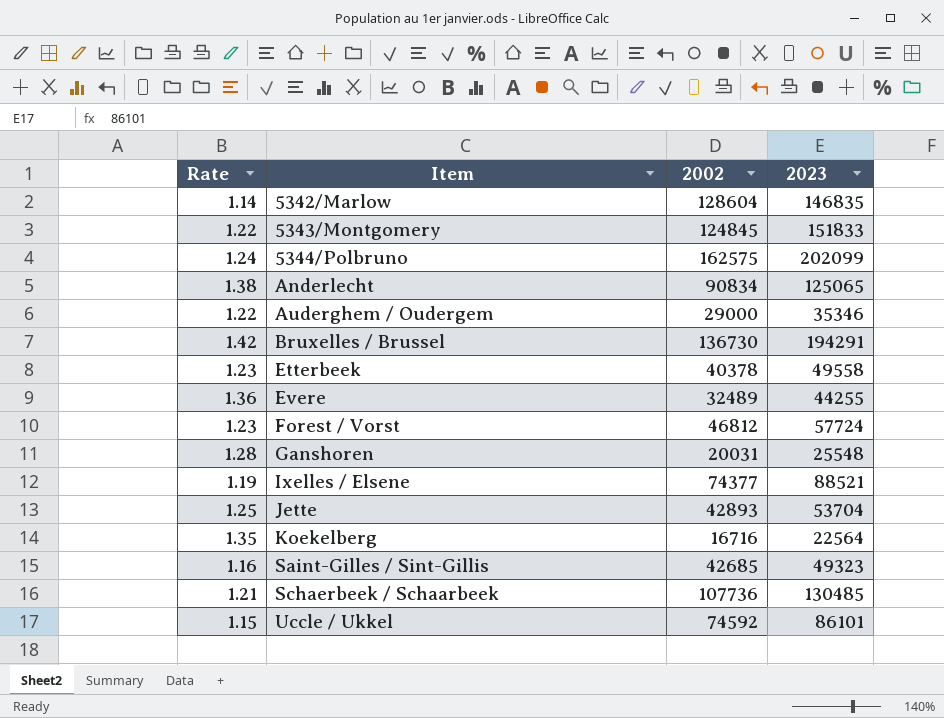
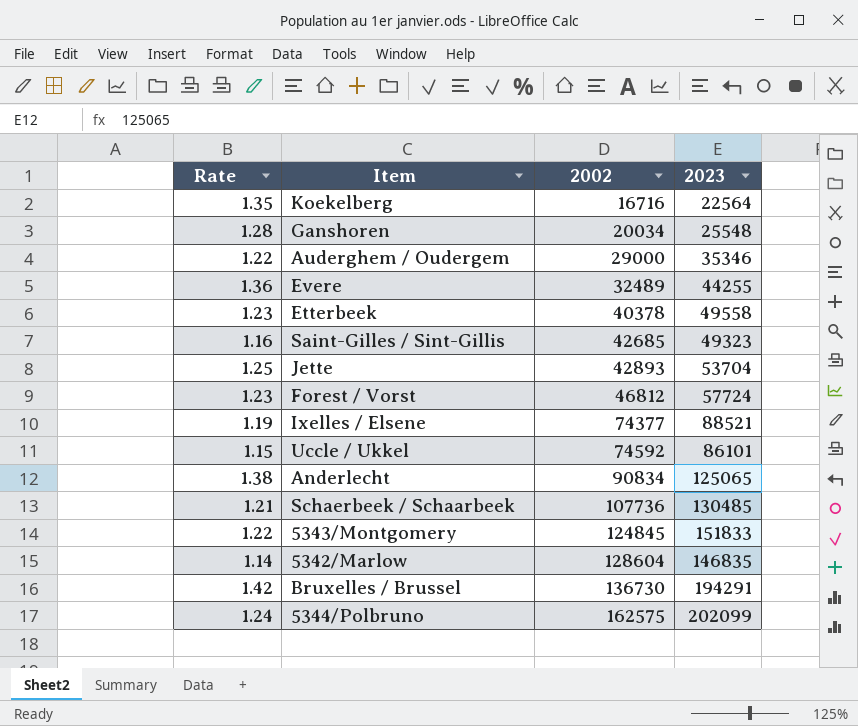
row order: Item ascending -> 2002 ascending
Ganshoren | 2002: 20031 -> 20034

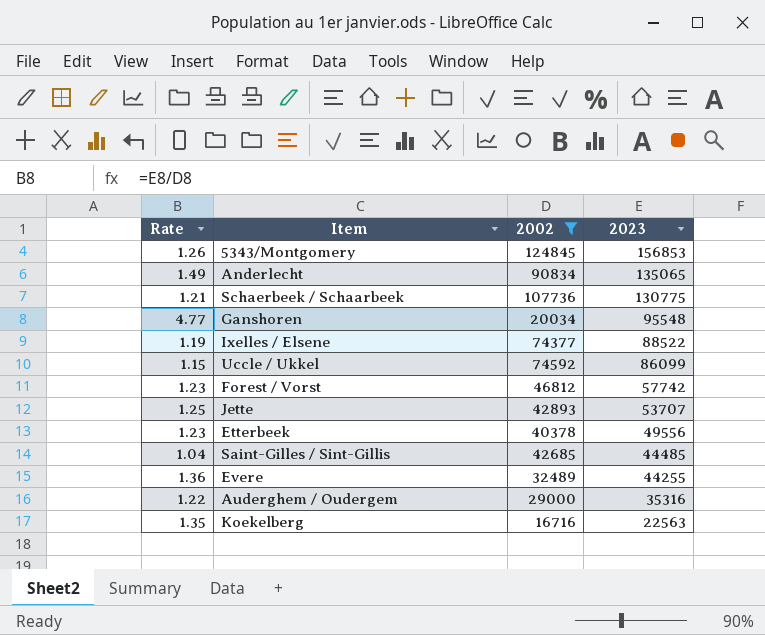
filter: none -> 2002 <= 124845
row order: 2002 ascending -> 2023 descending
5343/Montgomery | Rate: 1.22 -> 1.26
5343/Montgomery | 2023: 151833 -> 156853
Anderlecht | Rate: 1.38 -> 1.49
Anderlecht | 2023: 125065 -> 135065
Schaerbeek / Schaarbeek | 2023: 130485 -> 130775
Ganshoren | Rate: 1.28 -> 4.77
Ganshoren | 2023: 25548 -> 95548
Ixelles / Elsene | 2023: 88521 -> 88522
Uccle / Ukkel | 2023: 86101 -> 86099
Forest / Vorst | 2023: 57724 -> 57742
Jette | 2023: 53704 -> 53707
Etterbeek | 2023: 49558 -> 49556
Saint-Gilles / Sint-Gillis | Rate: 1.16 -> 1.04
Saint-Gilles / Sint-Gillis | 2023: 49323 -> 44485
Auderghem / Oudergem | 2023: 35346 -> 35316
Koekelberg | 2023: 22564 -> 22563

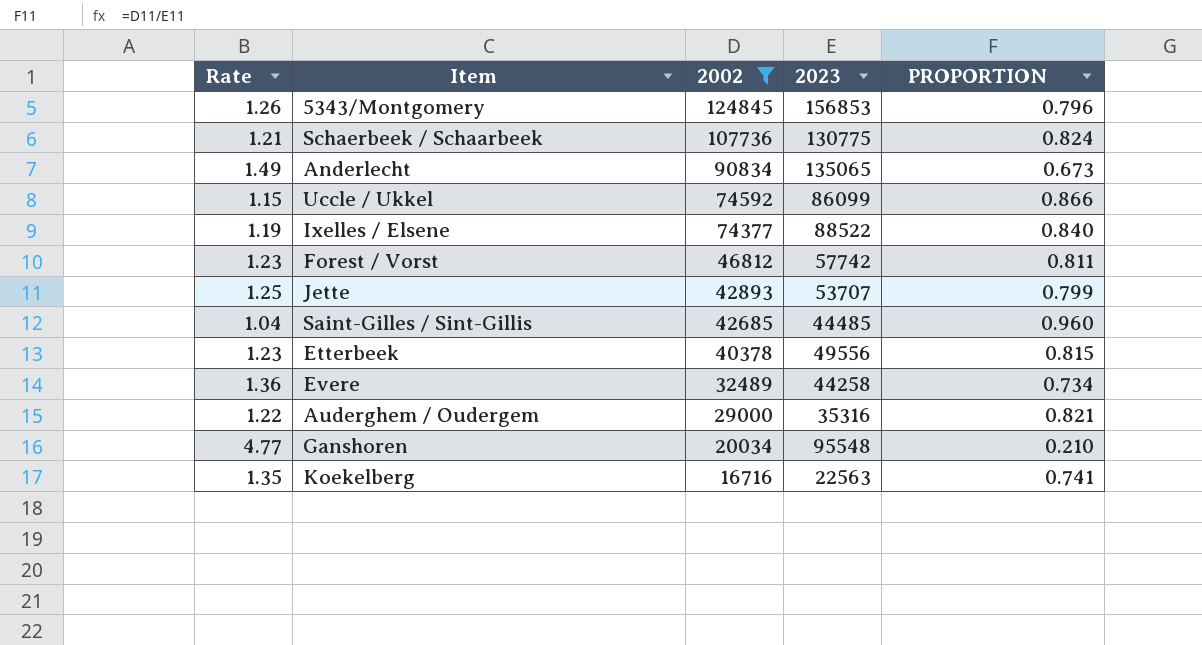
row order: 2023 descending -> 2002 descending
column PROPORTION | formula: none -> [2002] / [2023]
Evere | 2023: 44255 -> 44258

